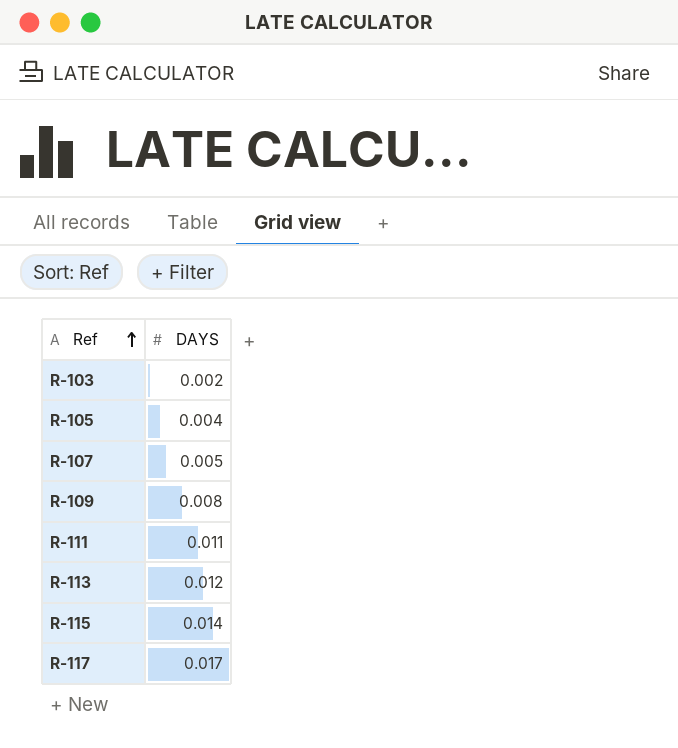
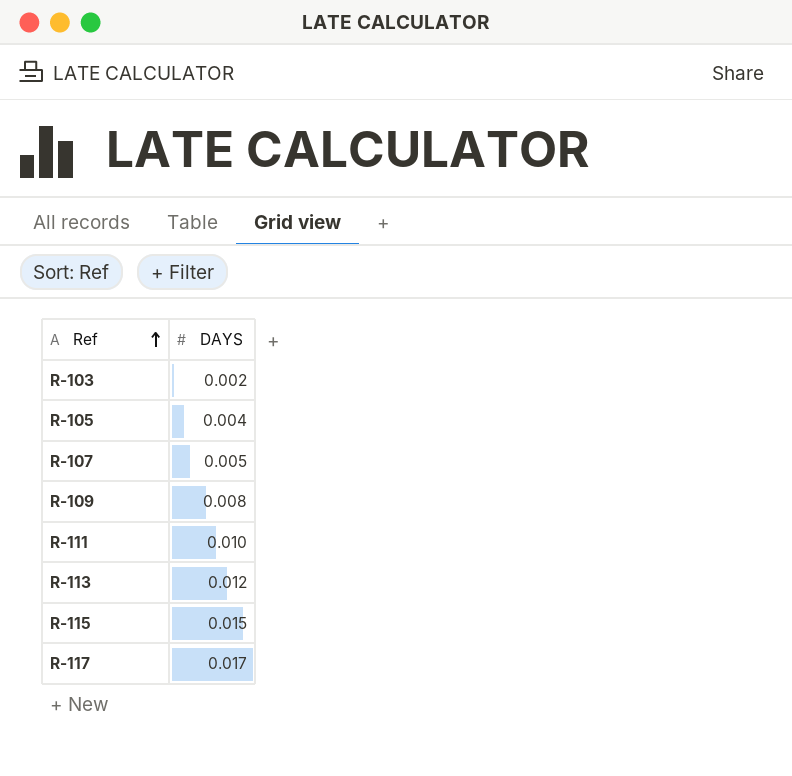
R-111 | DAYS: 0.011 -> 0.010
R-115 | DAYS: 0.014 -> 0.015

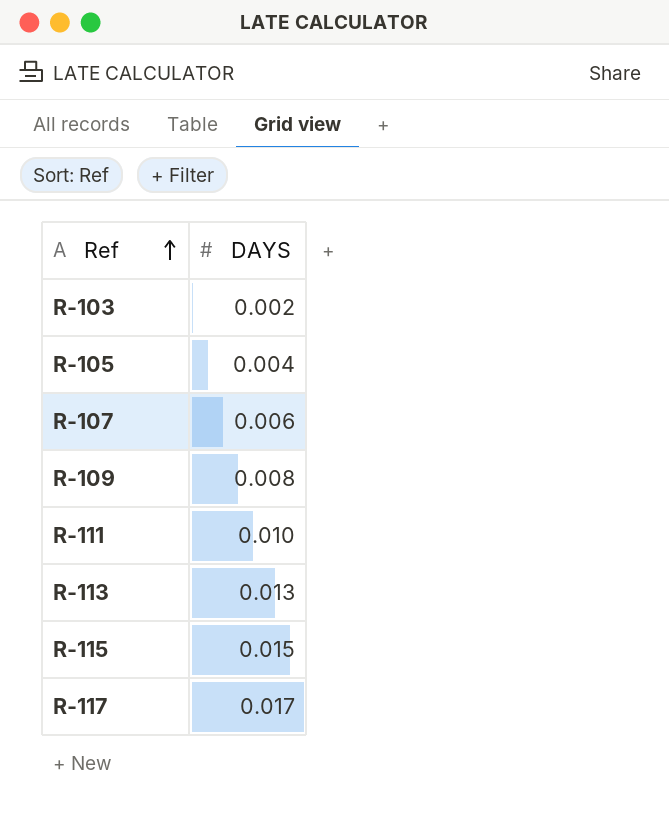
R-107 | DAYS: 0.005 -> 0.006
R-113 | DAYS: 0.012 -> 0.013

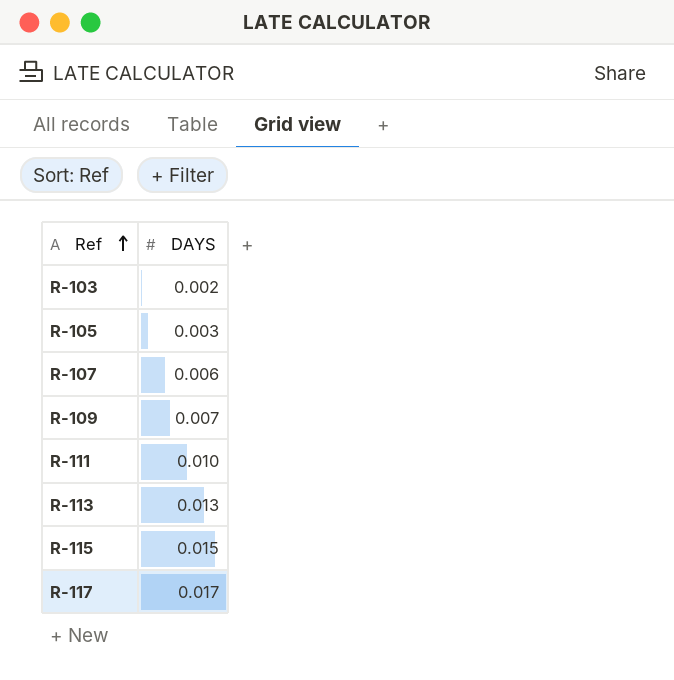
R-105 | DAYS: 0.004 -> 0.003
R-109 | DAYS: 0.008 -> 0.007

